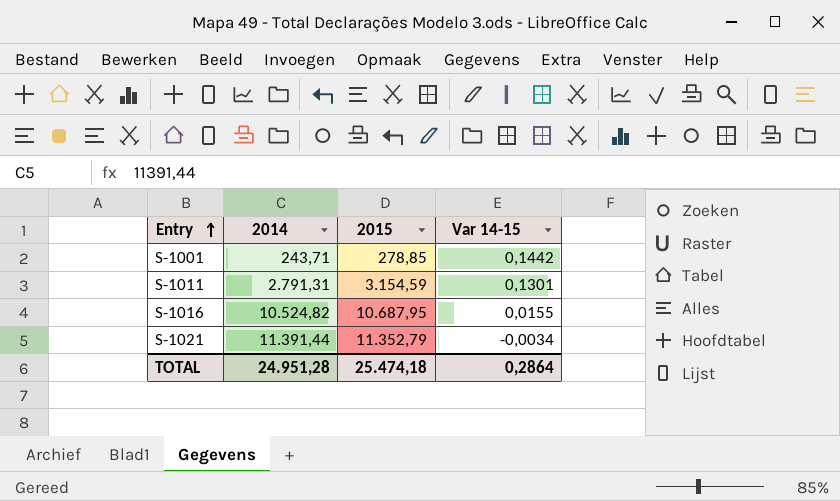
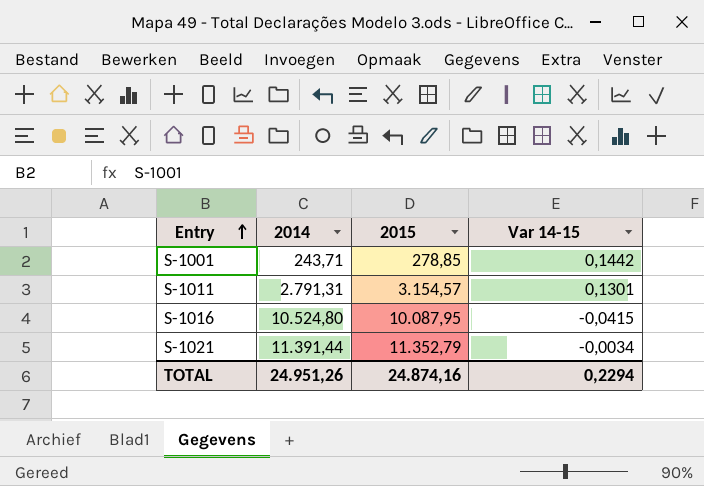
S-1011 | 2015: 3.154,59 -> 3.154,57
S-1016 | 2014: 10.524,82 -> 10.524,80
S-1016 | 2015: 10.687,95 -> 10.087,95
S-1016 | Var 14-15: 0,0155 -> -0,0415
TOTAL | 2014: 24.951,28 -> 24.951,26
TOTAL | 2015: 25.474,18 -> 24.874,16
TOTAL | Var 14-15: 0,2864 -> 0,2294

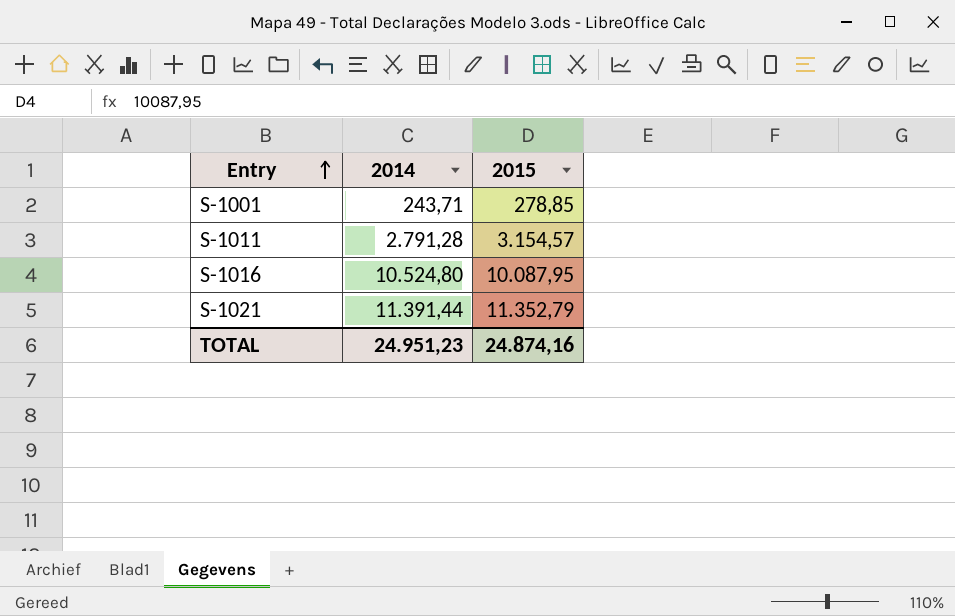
column Var 14-15 | formula: ([2015] - [2014]) / [2014] -> none
S-1011 | 2014: 2.791,31 -> 2.791,28
TOTAL | 2014: 24.951,26 -> 24.951,23

